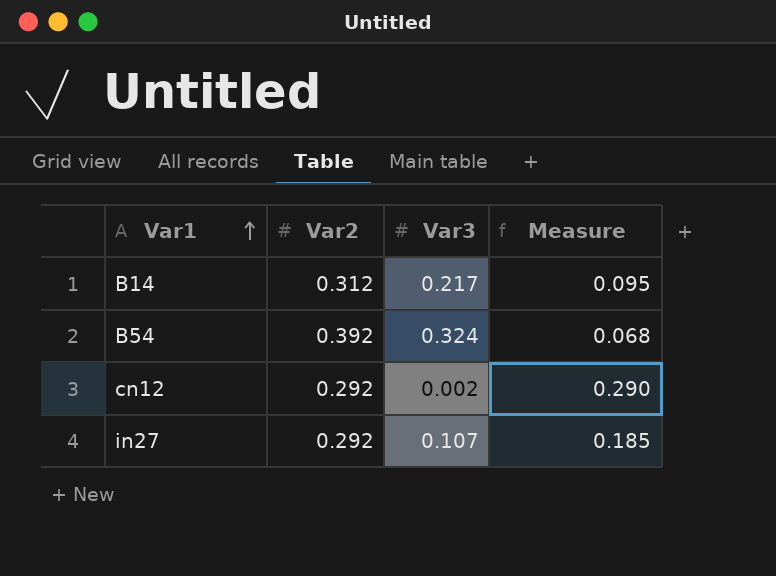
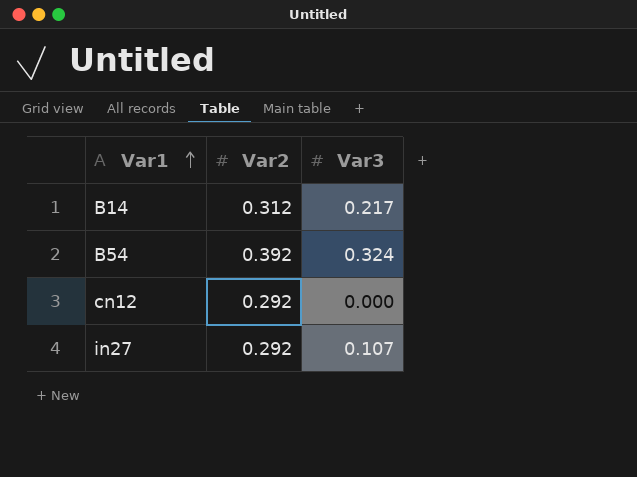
column Measure | formula: [Var2] - [Var3] -> none
cn12 | Var3: 0.002 -> 0.000

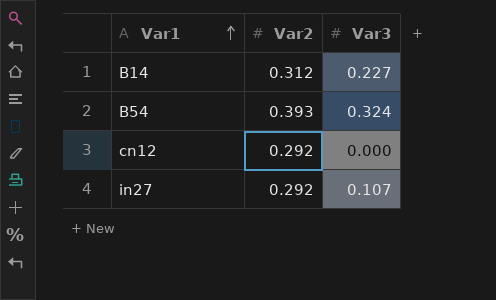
B14 | Var3: 0.217 -> 0.227
B54 | Var2: 0.392 -> 0.393

